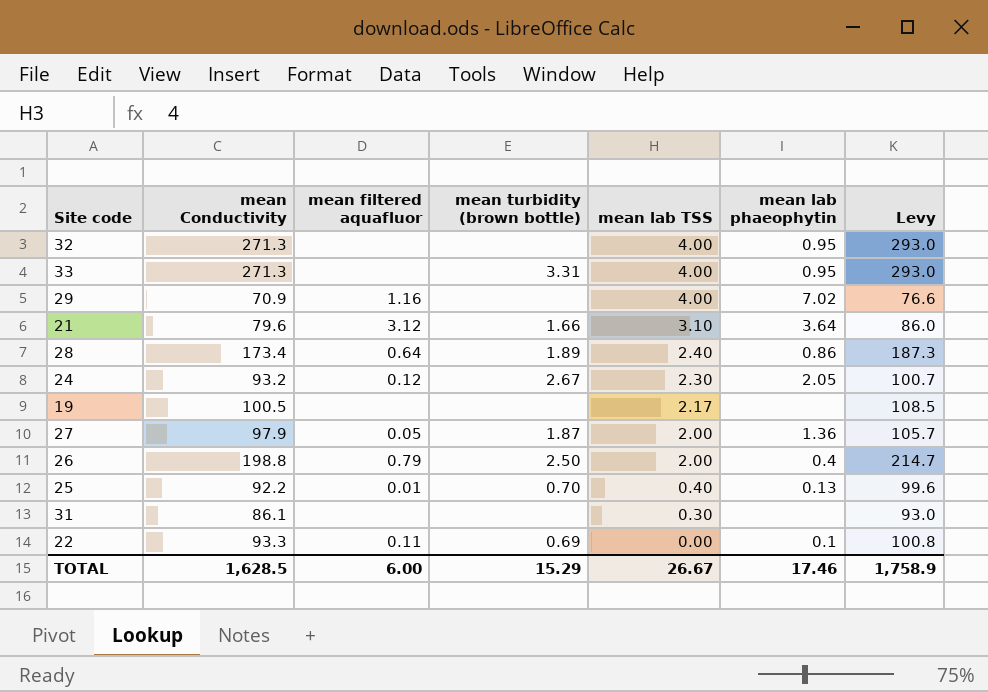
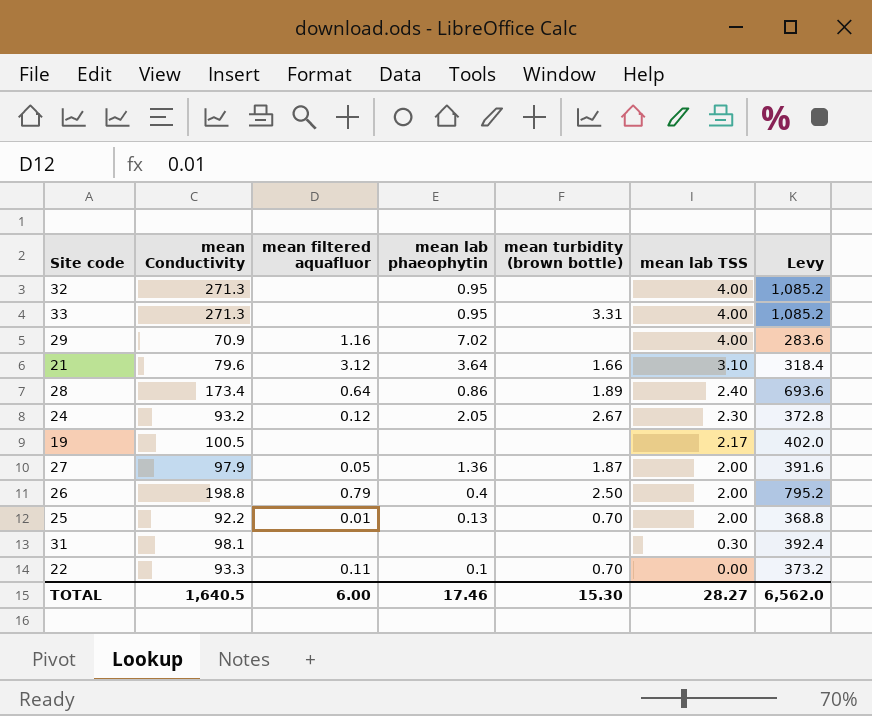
column mean lab phaeophytin | position: 6 -> 4
column Levy | formula: [mean Conductivity] * 1.08 -> [mean Conductivity] * 4
25 | mean lab TSS: 0.40 -> 2.00
31 | mean Conductivity: 86.1 -> 98.1
22 | mean turbidity (brown bottle): 0.69 -> 0.70
TOTAL | mean Conductivity: 1,628.5 -> 1,640.5
TOTAL | mean turbidity (brown bottle): 15.29 -> 15.30
TOTAL | mean lab TSS: 26.67 -> 28.27
TOTAL | Levy: 1,758.9 -> 6,562.0

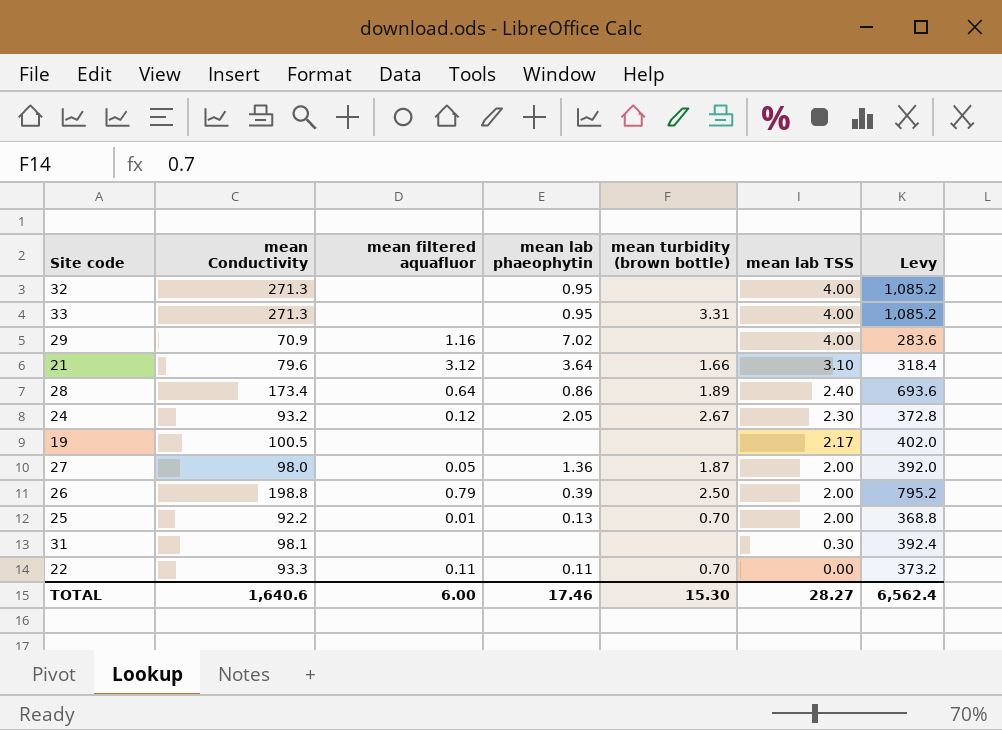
27 | mean Conductivity: 97.9 -> 98.0
27 | Levy: 391.6 -> 392.0
26 | mean lab phaeophytin: 0.4 -> 0.39
22 | mean lab phaeophytin: 0.1 -> 0.11
TOTAL | mean Conductivity: 1,640.5 -> 1,640.6
TOTAL | Levy: 6,562.0 -> 6,562.4

